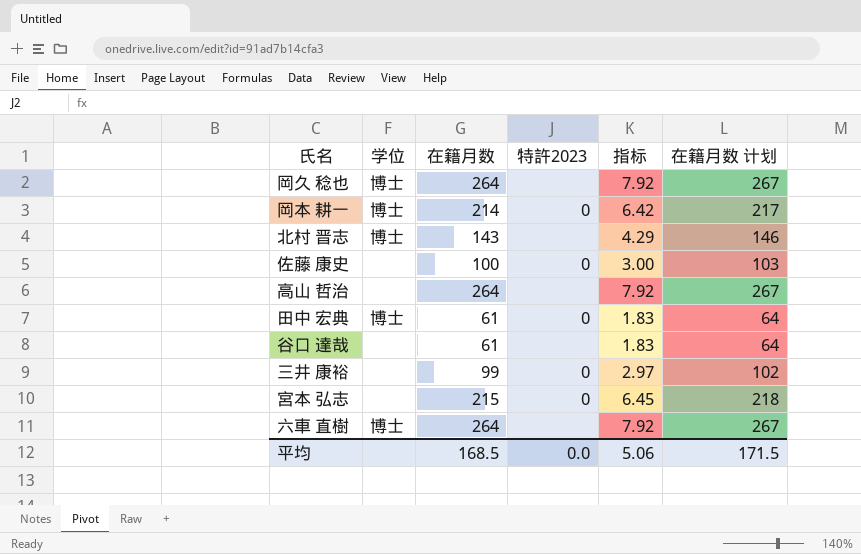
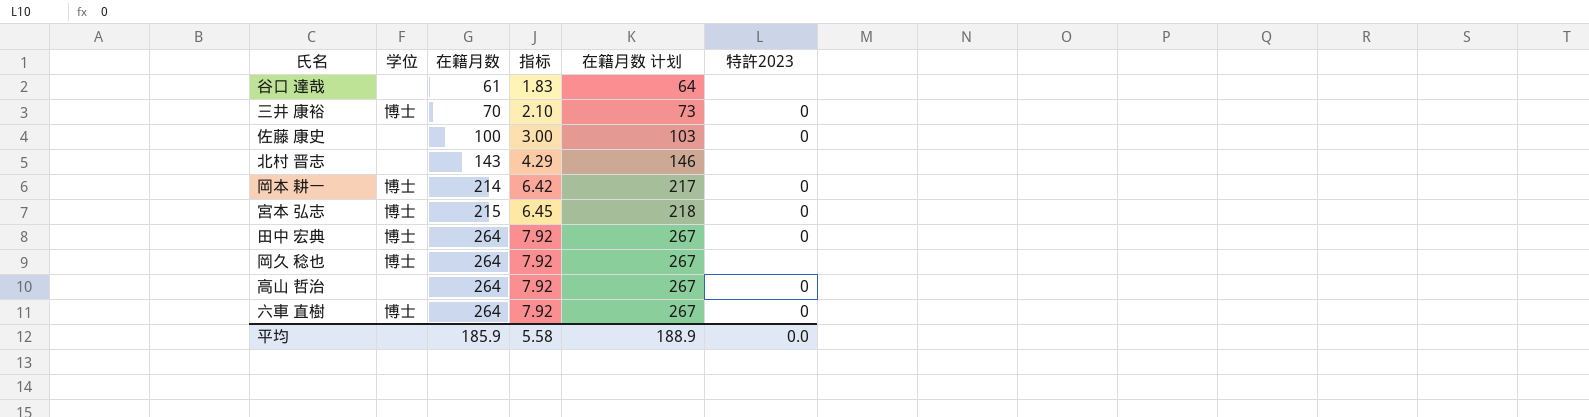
row order: none -> 在籍月数 ascending
column 特許2023 | position: 4 -> 6
三井 康裕 | 学位: none -> 博士
三井 康裕 | 在籍月数: 99 -> 70
三井 康裕 | 指标: 2.97 -> 2.10
三井 康裕 | 在籍月数 计划: 102 -> 73
北村 晋志 | 学位: 博士 -> none
宮本 弘志 | 学位: none -> 博士
田中 宏典 | 在籍月数: 61 -> 264
田中 宏典 | 指标: 1.83 -> 7.92
田中 宏典 | 在籍月数 计划: 64 -> 267
高山 哲治 | 特許2023: none -> 0
六車 直樹 | 特許2023: none -> 0
平均 | 在籍月数: 168.5 -> 185.9
平均 | 指标: 5.06 -> 5.58
平均 | 在籍月数 计划: 171.5 -> 188.9

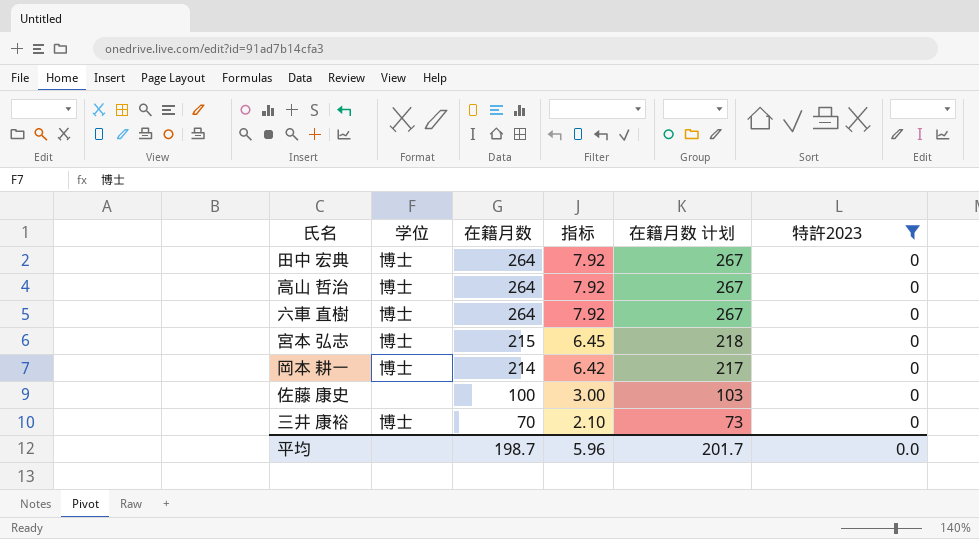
filter: none -> 特許2023 = 0
row order: 在籍月数 ascending -> 在籍月数 descending
高山 哲治 | 学位: none -> 博士
平均 | 在籍月数: 185.9 -> 198.7
平均 | 指标: 5.58 -> 5.96
平均 | 在籍月数 计划: 188.9 -> 201.7

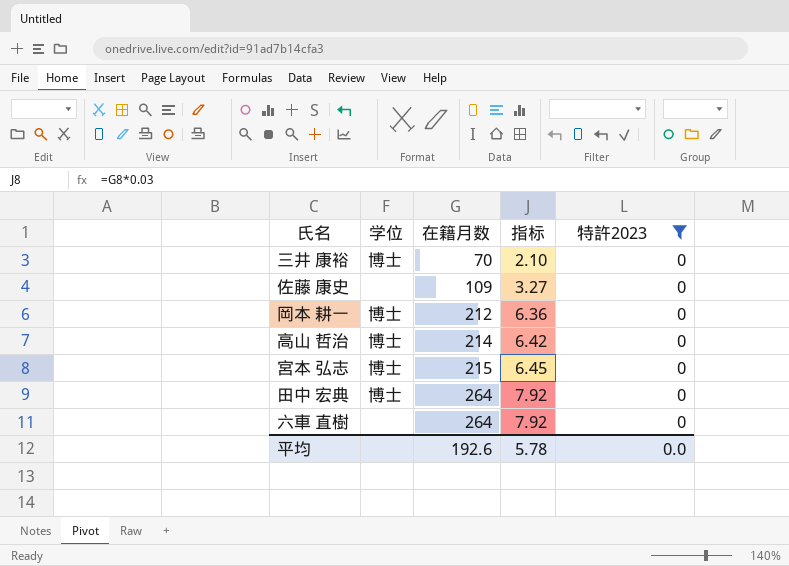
row order: 在籍月数 descending -> 在籍月数 ascending
column 在籍月数 计划 | formula: [在籍月数] + 3 -> none
佐藤 康史 | 在籍月数: 100 -> 109
佐藤 康史 | 指标: 3.00 -> 3.27
岡本 耕一 | 在籍月数: 214 -> 212
岡本 耕一 | 指标: 6.42 -> 6.36
高山 哲治 | 在籍月数: 264 -> 214
高山 哲治 | 指标: 7.92 -> 6.42
六車 直樹 | 学位: 博士 -> none
平均 | 在籍月数: 198.7 -> 192.6
平均 | 指标: 5.96 -> 5.78

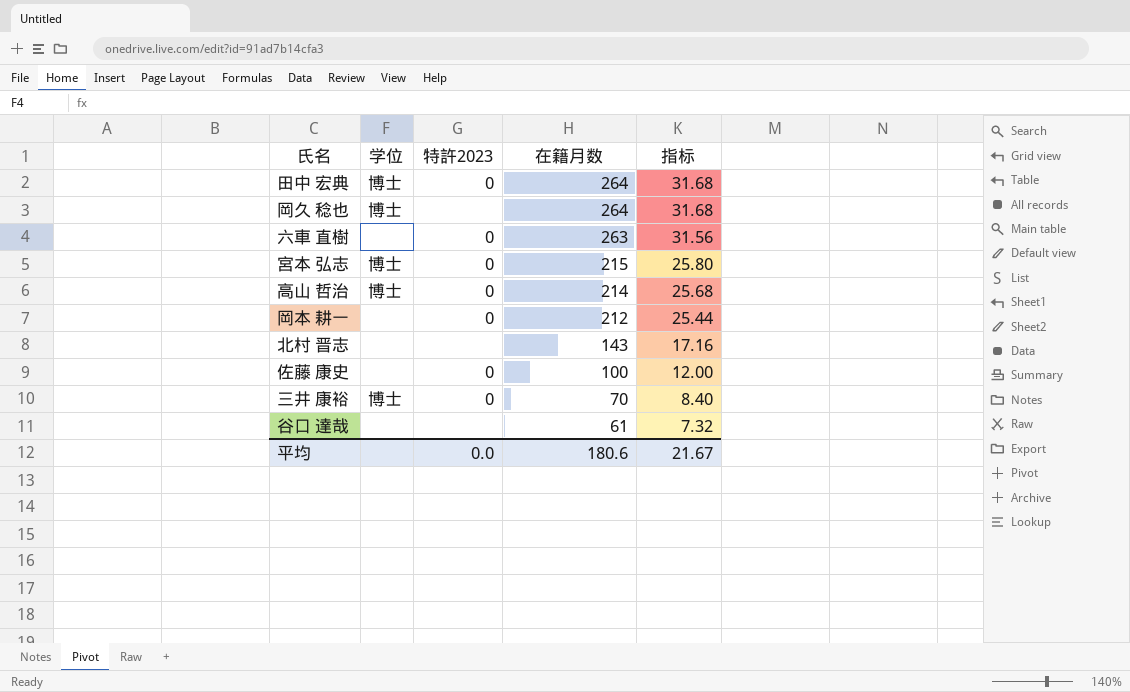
filter: 特許2023 = 0 -> none
row order: 在籍月数 ascending -> 在籍月数 descending
column 特許2023 | position: 5 -> 3
column 指标 | formula: [在籍月数] * 0.03 -> [在籍月数] * 0.12
六車 直樹 | 在籍月数: 264 -> 263
岡本 耕一 | 学位: 博士 -> none
佐藤 康史 | 在籍月数: 109 -> 100
平均 | 在籍月数: 192.6 -> 180.6
平均 | 指标: 5.78 -> 21.67

